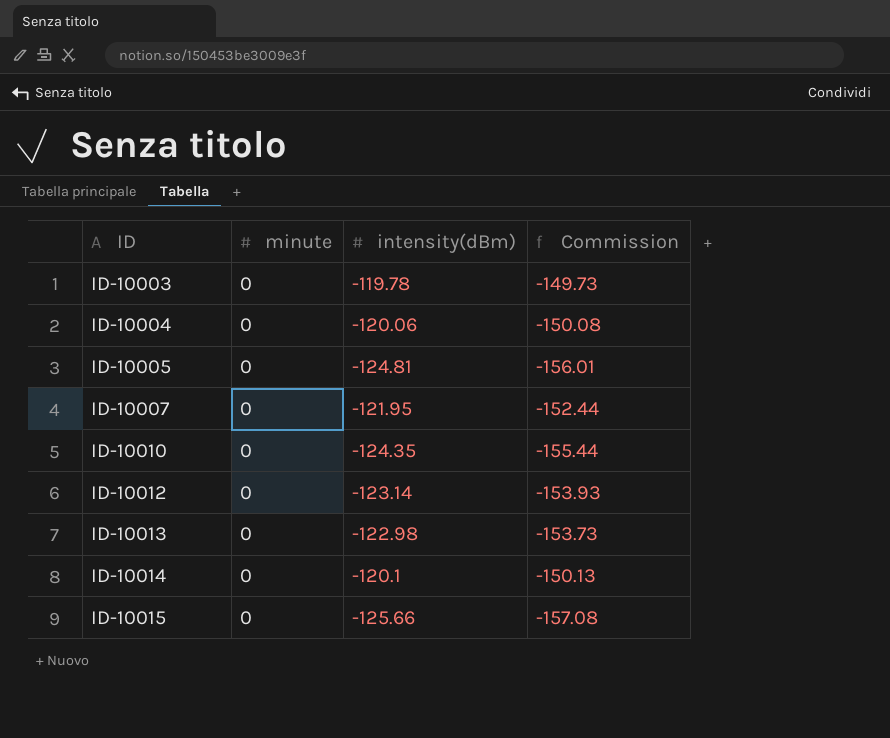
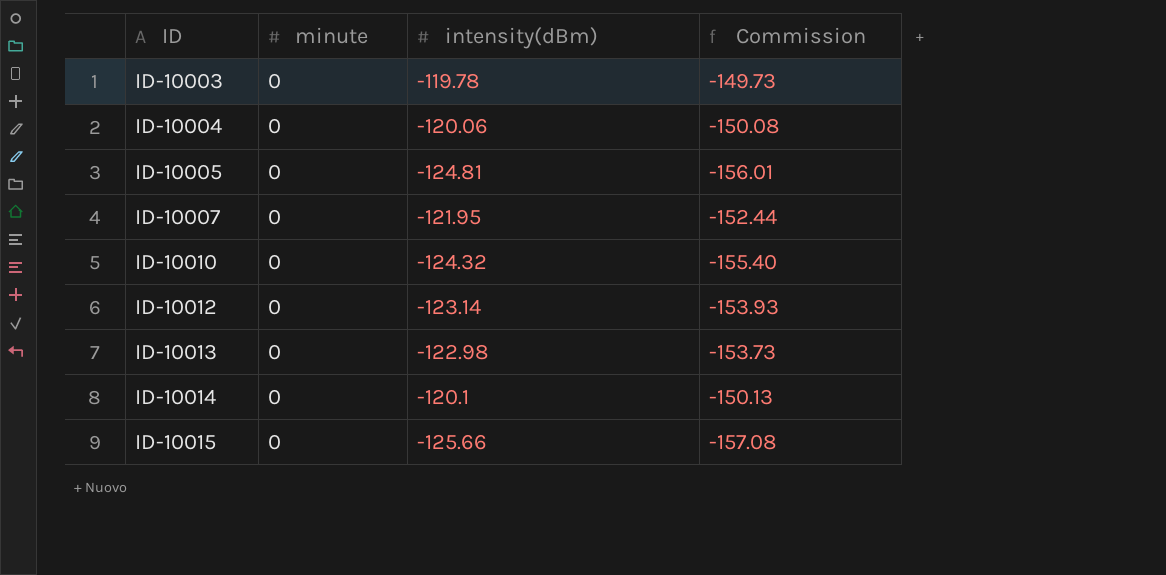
ID-10010 | intensity(dBm): -124.35 -> -124.32
ID-10010 | Commission: -155.44 -> -155.40

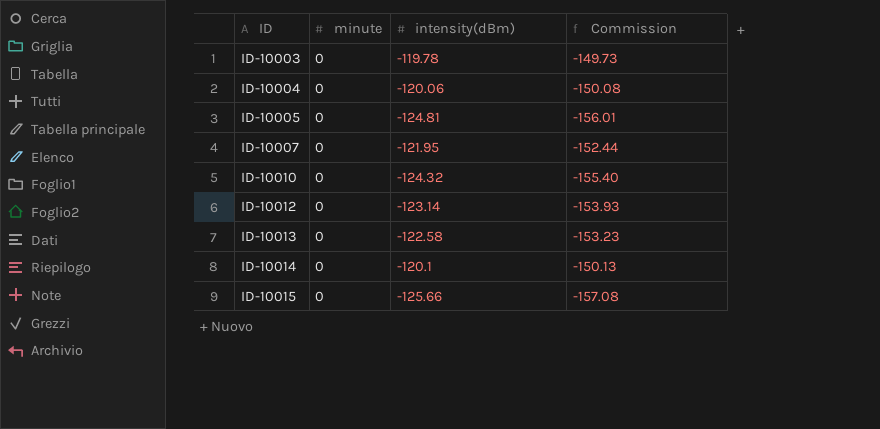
ID-10013 | intensity(dBm): -122.98 -> -122.58
ID-10013 | Commission: -153.73 -> -153.23

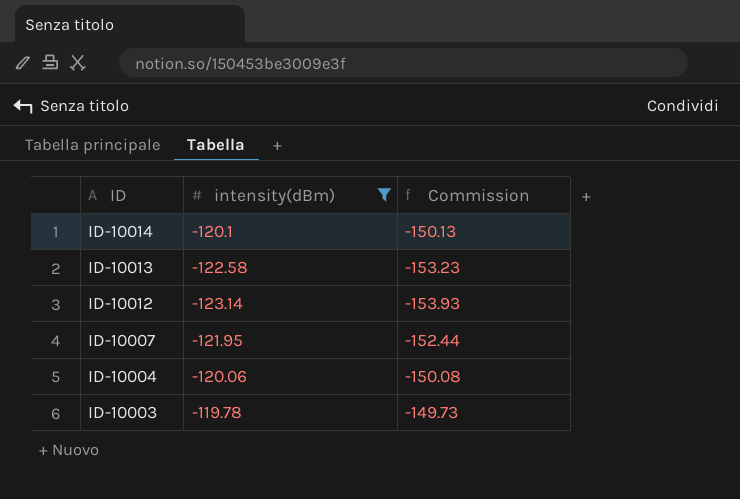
filter: none -> intensity(dBm) >= -123.14
row order: ID ascending -> ID descending
column minute | position: 2 -> none

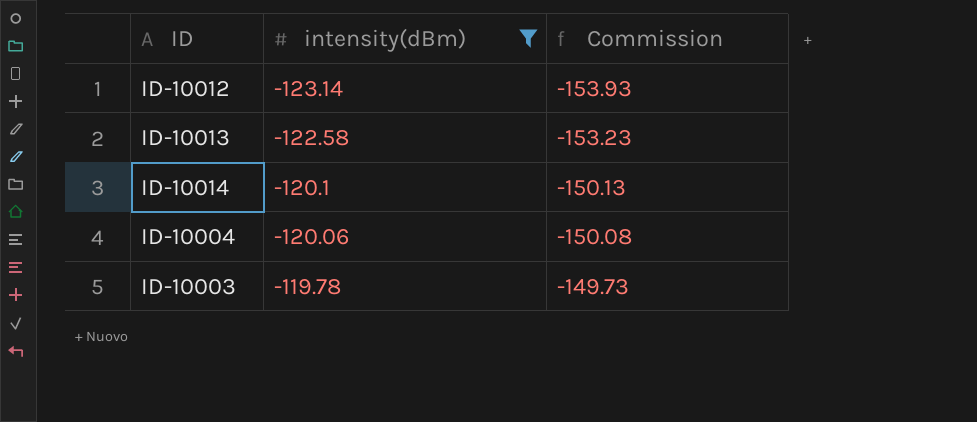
row order: ID descending -> intensity(dBm) ascending
row ID-10007: -121.95 | -152.44 -> none

